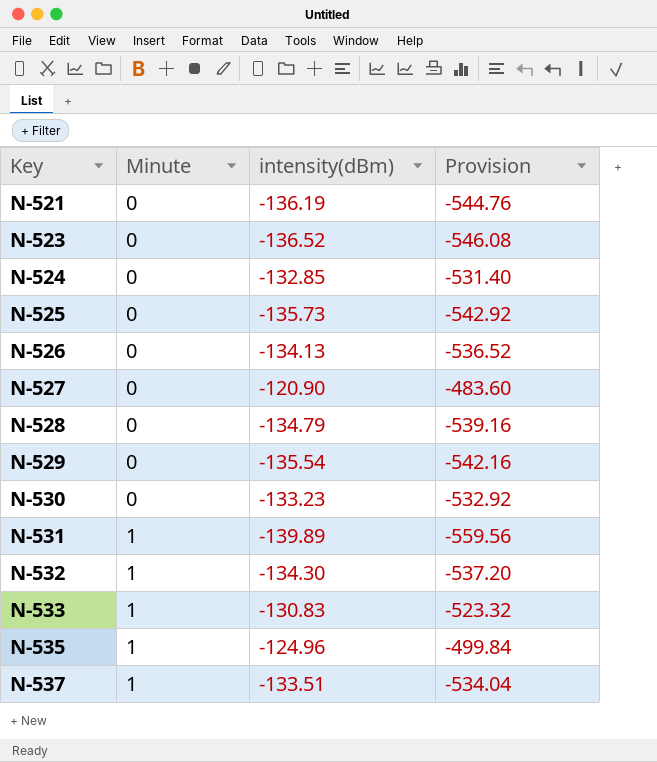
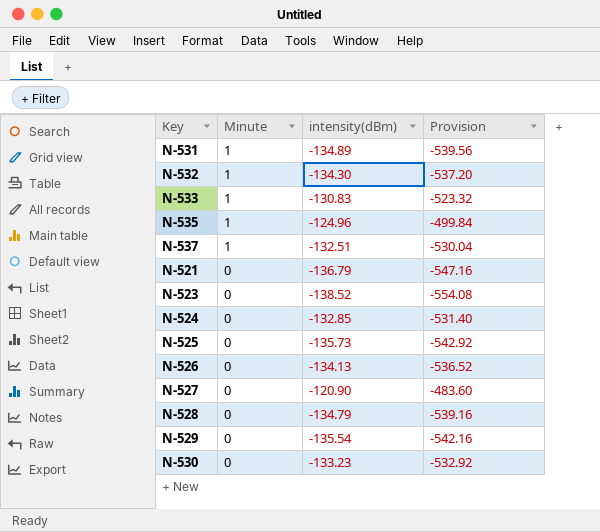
row order: Key ascending -> Minute descending
N-531 | intensity(dBm): -139.89 -> -134.89
N-531 | Provision: -559.56 -> -539.56
N-537 | intensity(dBm): -133.51 -> -132.51
N-537 | Provision: -534.04 -> -530.04
N-521 | intensity(dBm): -136.19 -> -136.79
N-521 | Provision: -544.76 -> -547.16
N-523 | intensity(dBm): -136.52 -> -138.52
N-523 | Provision: -546.08 -> -554.08

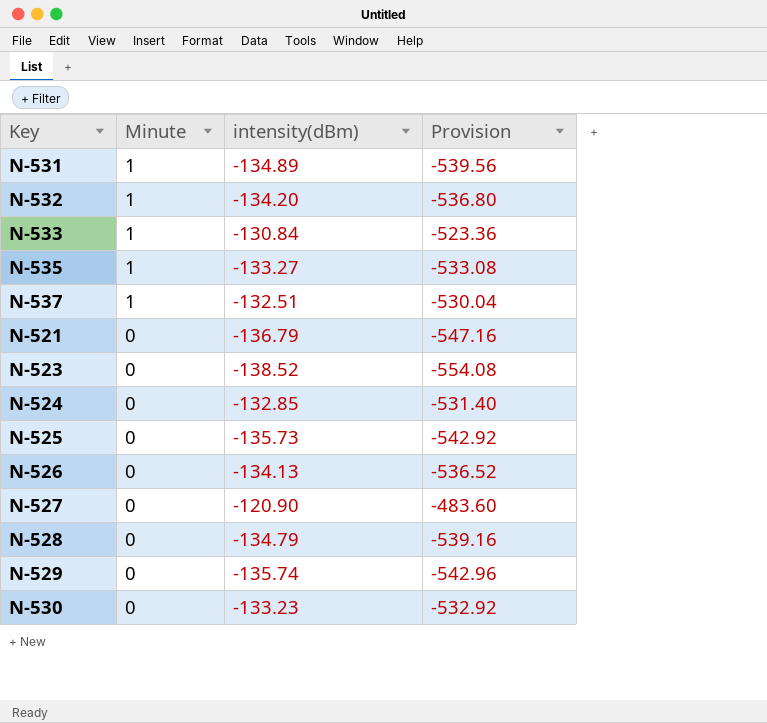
N-532 | intensity(dBm): -134.30 -> -134.20
N-532 | Provision: -537.20 -> -536.80
N-533 | intensity(dBm): -130.83 -> -130.84
N-533 | Provision: -523.32 -> -523.36
N-535 | intensity(dBm): -124.96 -> -133.27
N-535 | Provision: -499.84 -> -533.08
N-529 | intensity(dBm): -135.54 -> -135.74
N-529 | Provision: -542.16 -> -542.96

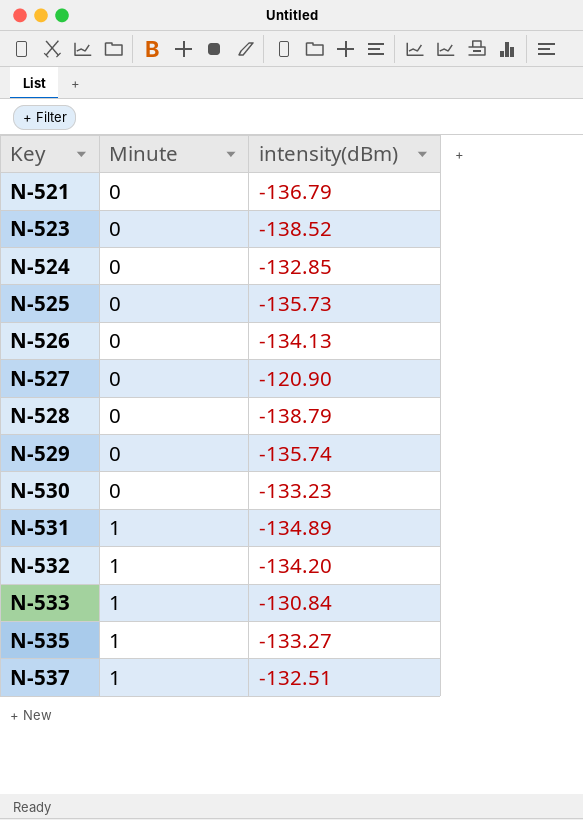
row order: Minute descending -> Key ascending
column Provision | formula: [intensity(dBm)] * 4 -> none
N-528 | intensity(dBm): -134.79 -> -138.79

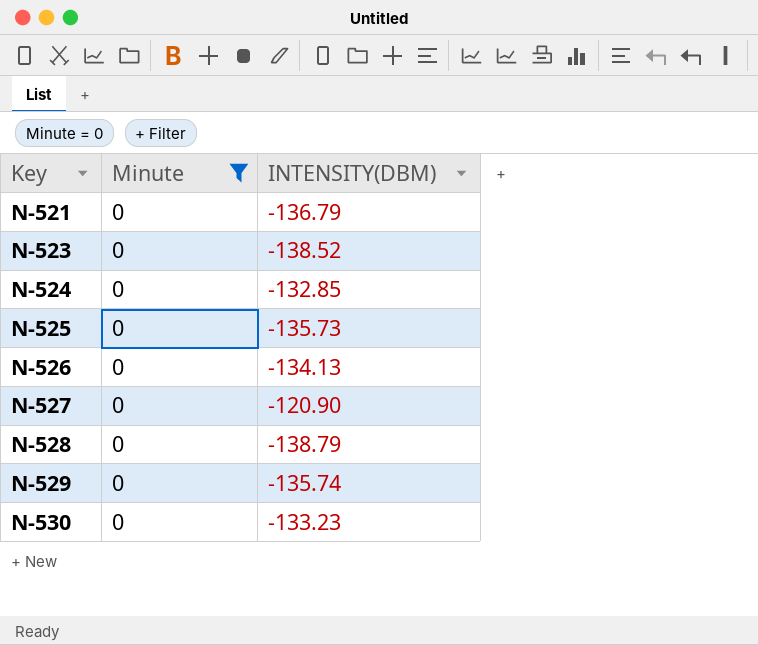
filter: none -> Minute = 0
column name: intensity(dBm) -> INTENSITY(DBM)

